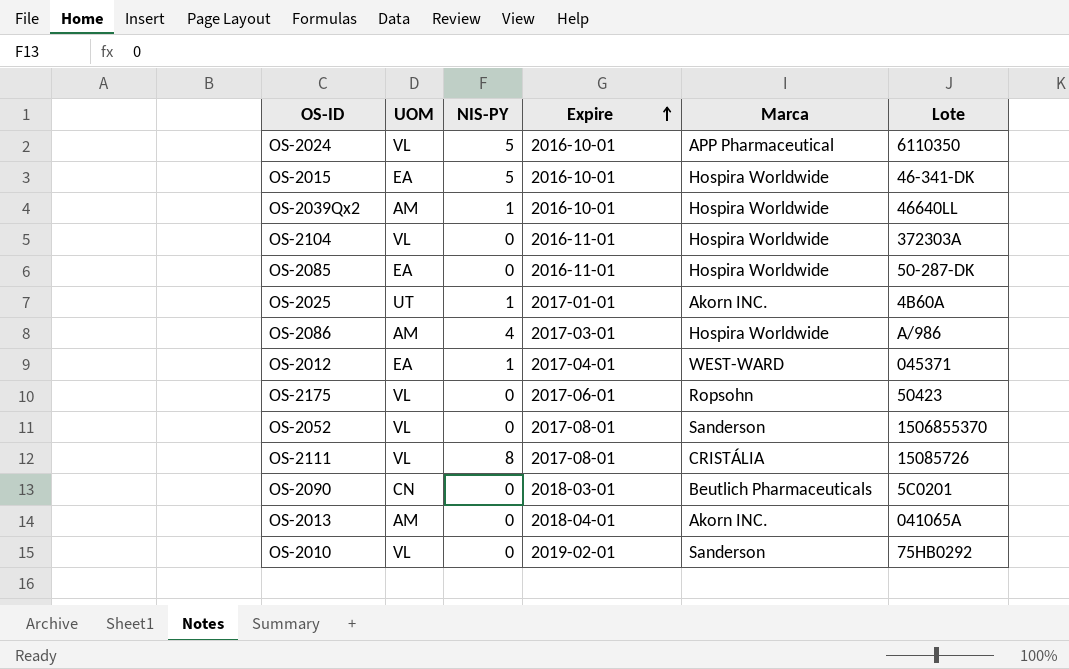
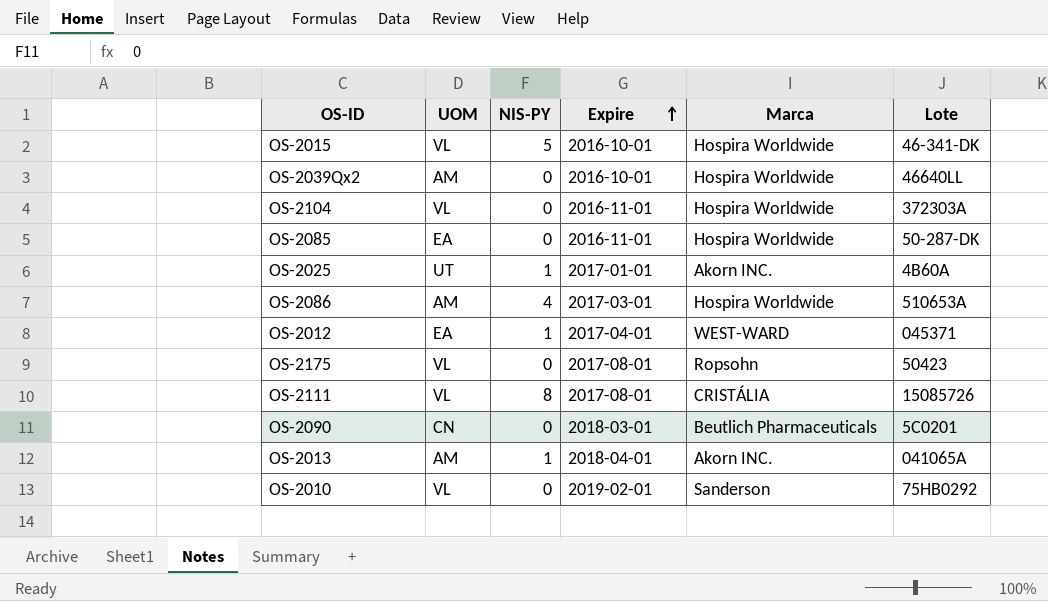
row OS-2024: VL | 5 | 2016-10-01 | APP Pharmaceutical | 6110350 -> none
row OS-2052: VL | 0 | 2017-08-01 | Sanderson | 1506855370 -> none
OS-2015 | UOM: EA -> VL
OS-2039Qx2 | NIS-PY: 1 -> 0
OS-2086 | Lote: A/986 -> 510653A
OS-2175 | Expire: 2017-06-01 -> 2017-08-01
OS-2013 | NIS-PY: 0 -> 1

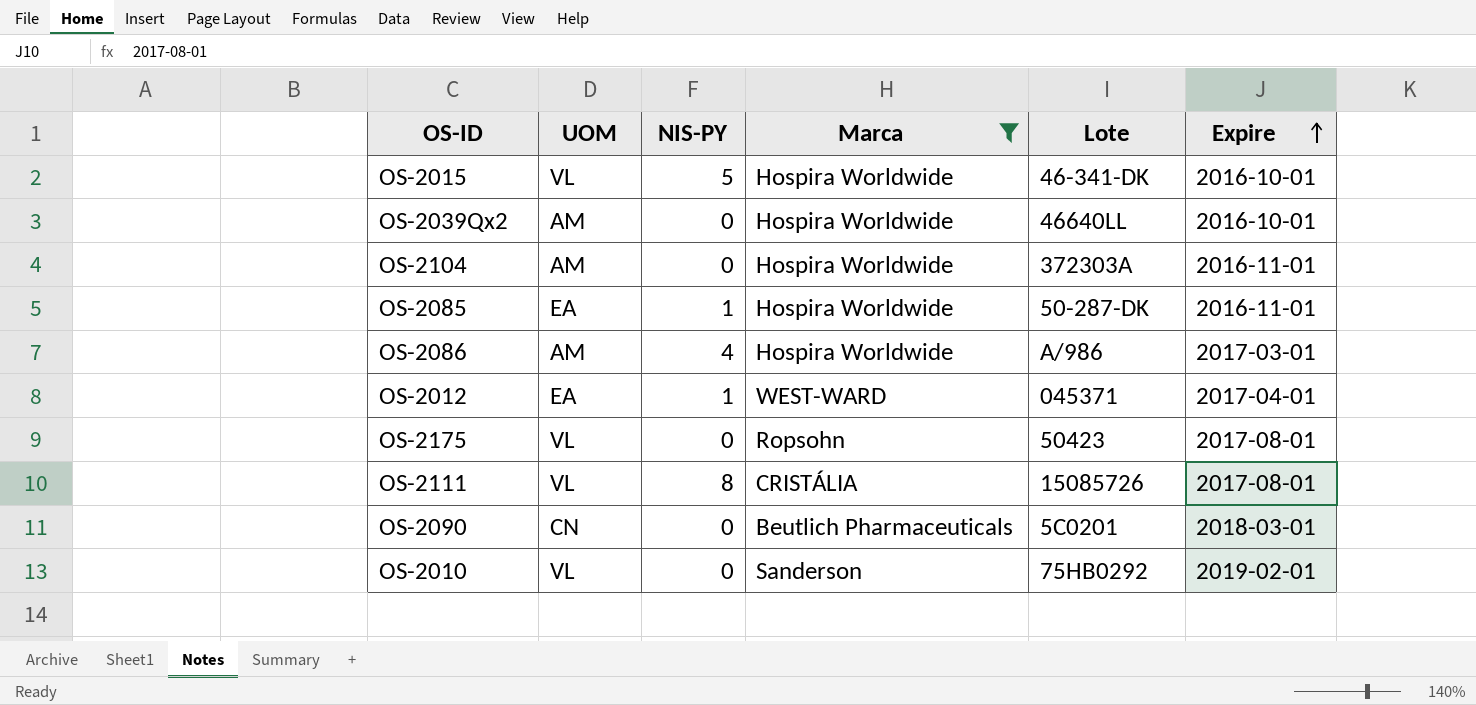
filter: none -> Marca != Akorn INC.
column Expire | position: 4 -> 6
OS-2104 | UOM: VL -> AM
OS-2085 | NIS-PY: 0 -> 1
OS-2086 | Lote: 510653A -> A/986

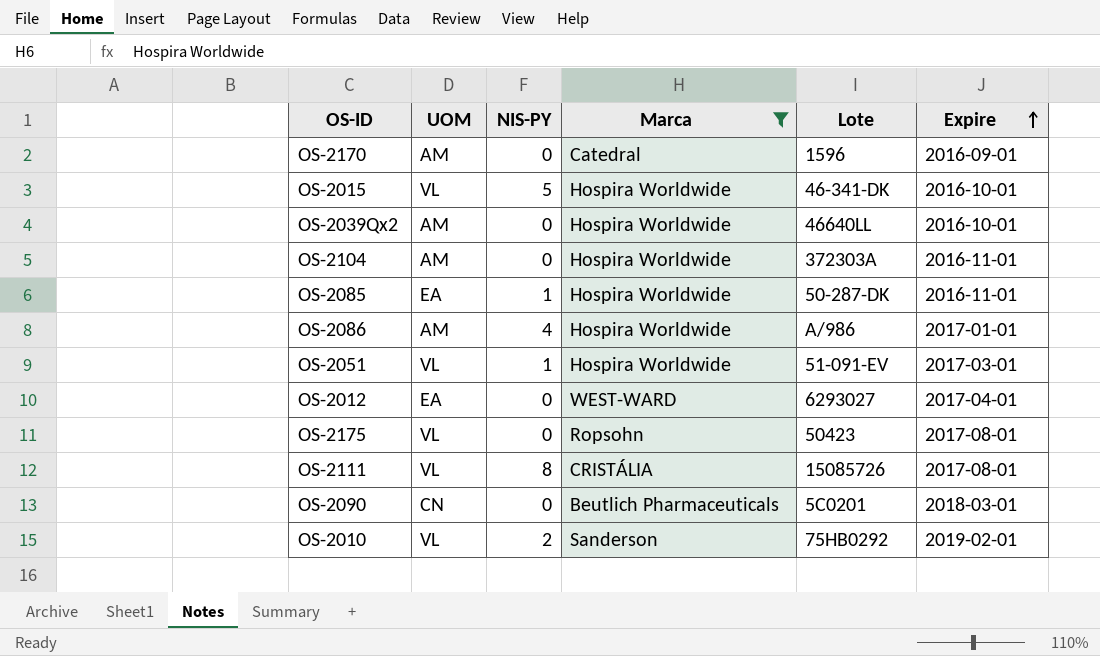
row OS-2170: none -> AM | 0 | Catedral | 1596 | 2016-09-01
OS-2086 | Expire: 2017-03-01 -> 2017-01-01
row OS-2051: none -> VL | 1 | Hospira Worldwide | 51-091-EV | 2017-03-01
OS-2012 | NIS-PY: 1 -> 0
OS-2012 | Lote: 045371 -> 6293027
OS-2010 | NIS-PY: 0 -> 2

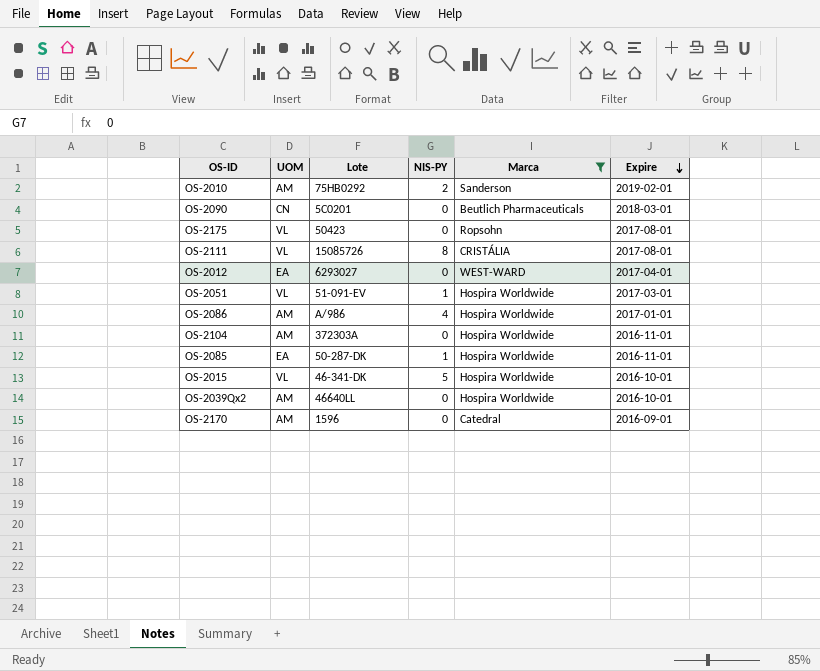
row order: Expire ascending -> Expire descending
column Lote | position: 5 -> 3
OS-2010 | UOM: VL -> AM

